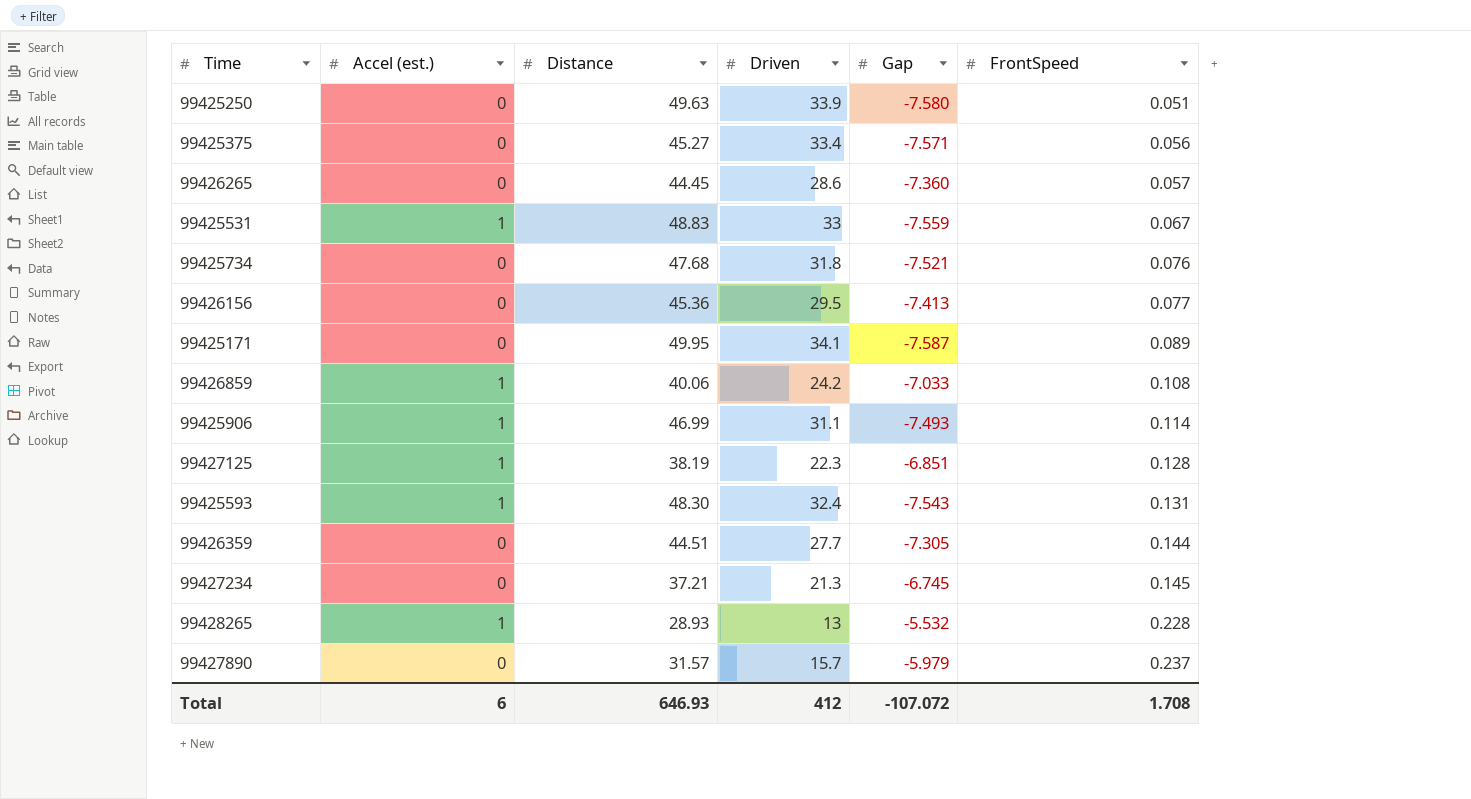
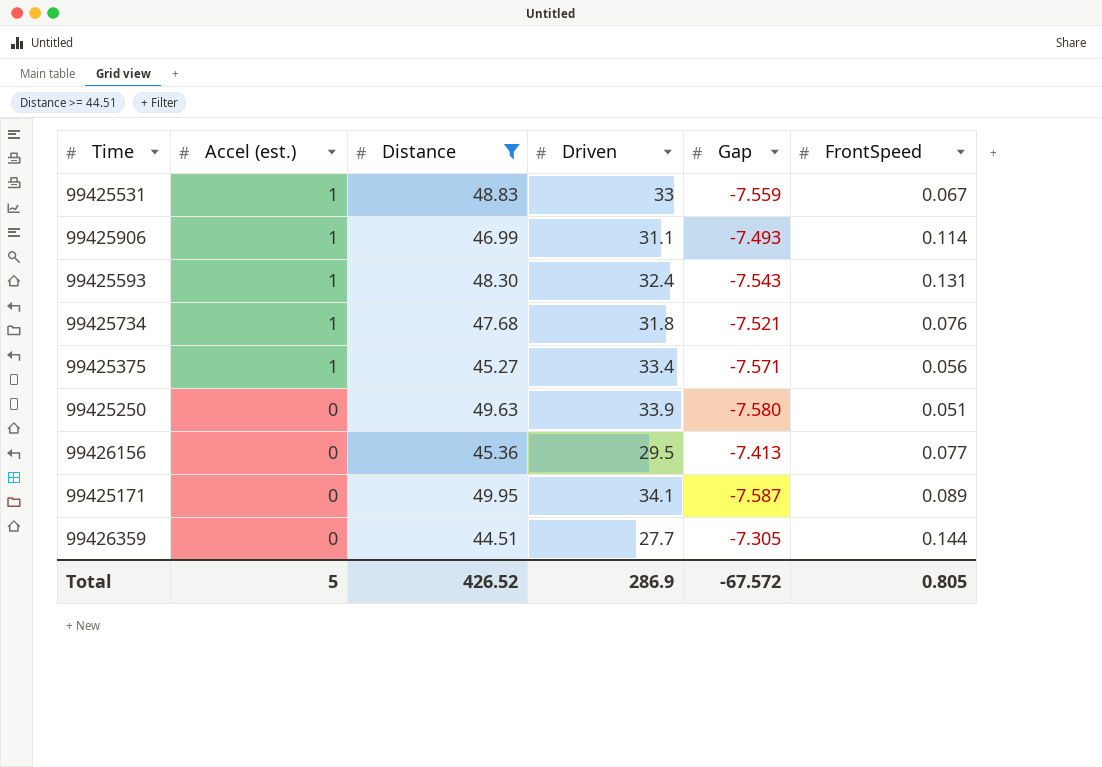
filter: none -> Distance >= 44.51
row order: FrontSpeed ascending -> Accel (est.) descending
99425734 | Accel (est.): 0 -> 1
99425375 | Accel (est.): 0 -> 1
Total | Accel (est.): 6 -> 5
Total | Distance: 646.93 -> 426.52
Total | Driven: 412 -> 286.9
Total | Gap: -107.072 -> -67.572
Total | FrontSpeed: 1.708 -> 0.805

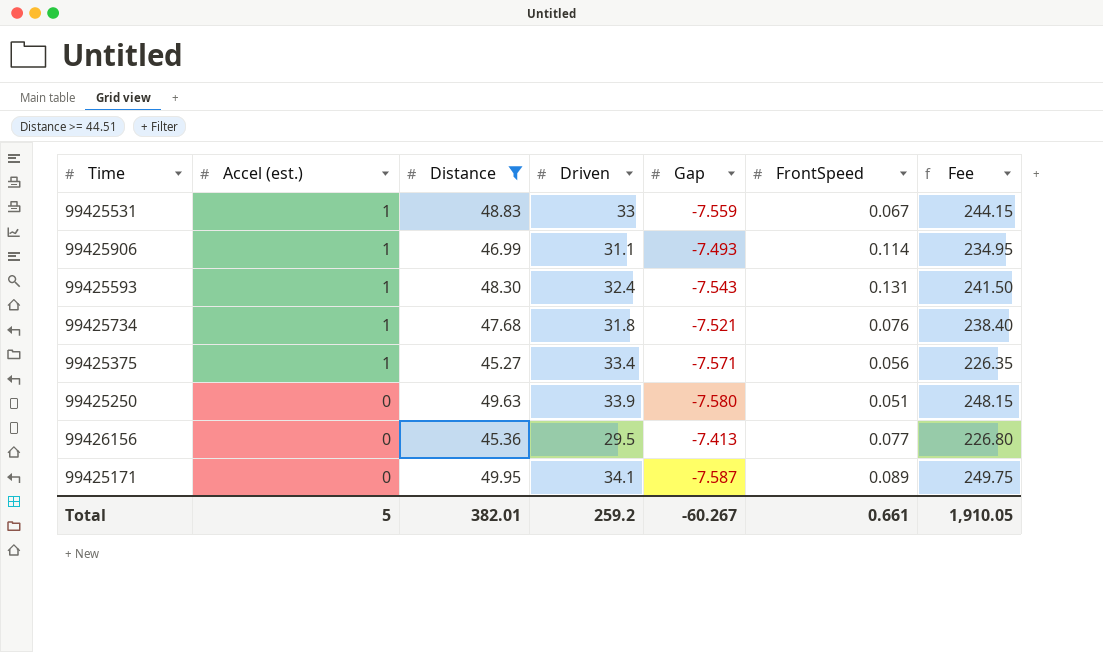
column Fee | formula: none -> [Distance] * 5
row 99426359: 0 | 44.51 | 27.7 | -7.305 | 0.144 -> none
Total | Distance: 426.52 -> 382.01
Total | Driven: 286.9 -> 259.2
Total | Gap: -67.572 -> -60.267
Total | FrontSpeed: 0.805 -> 0.661

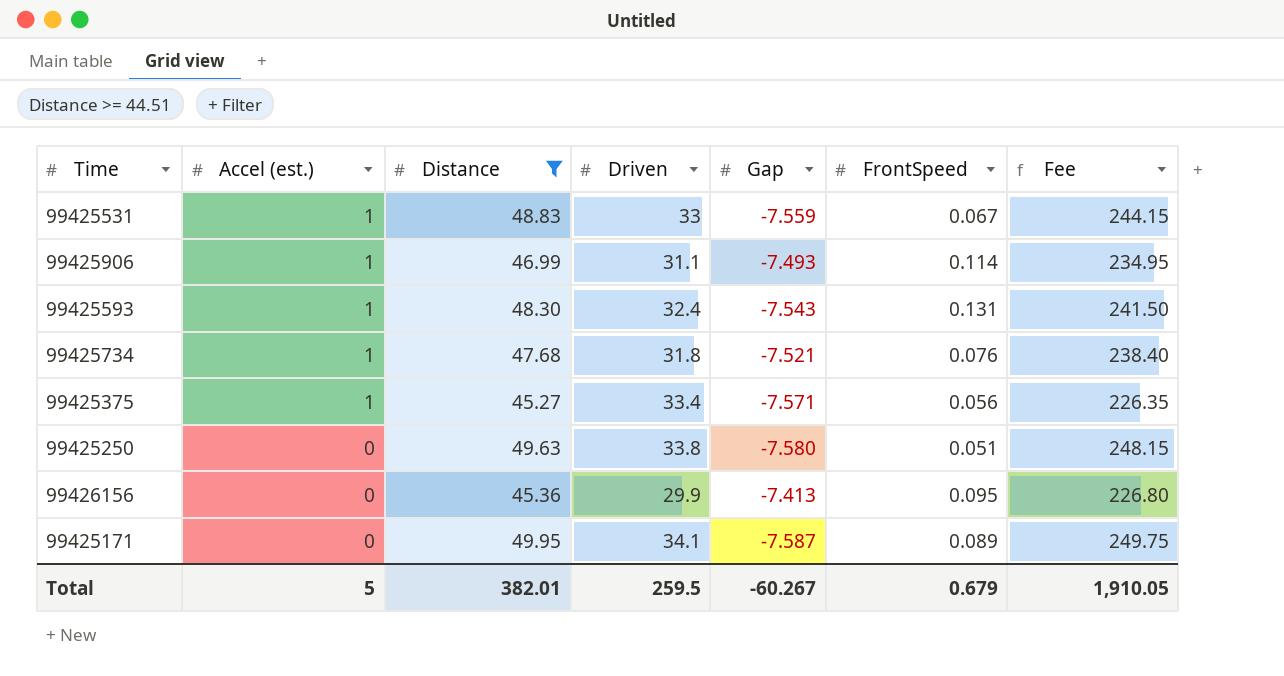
99425250 | Driven: 33.9 -> 33.8
99426156 | Driven: 29.5 -> 29.9
99426156 | FrontSpeed: 0.077 -> 0.095
Total | Driven: 259.2 -> 259.5
Total | FrontSpeed: 0.661 -> 0.679

